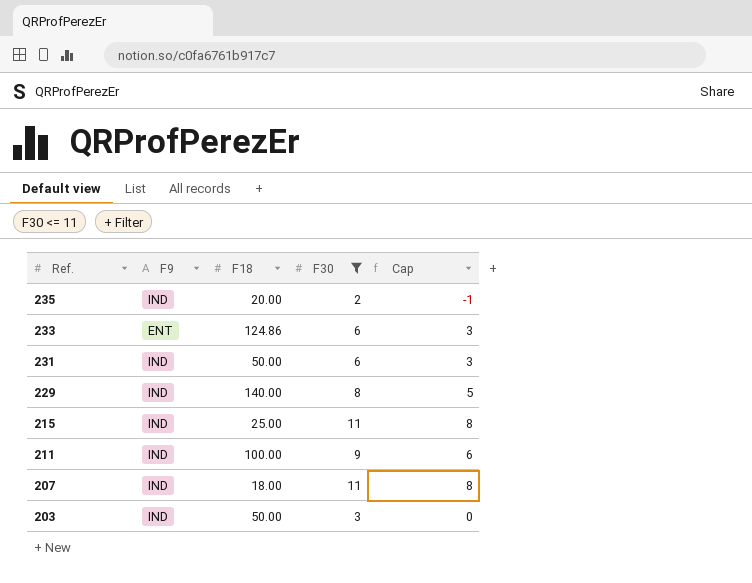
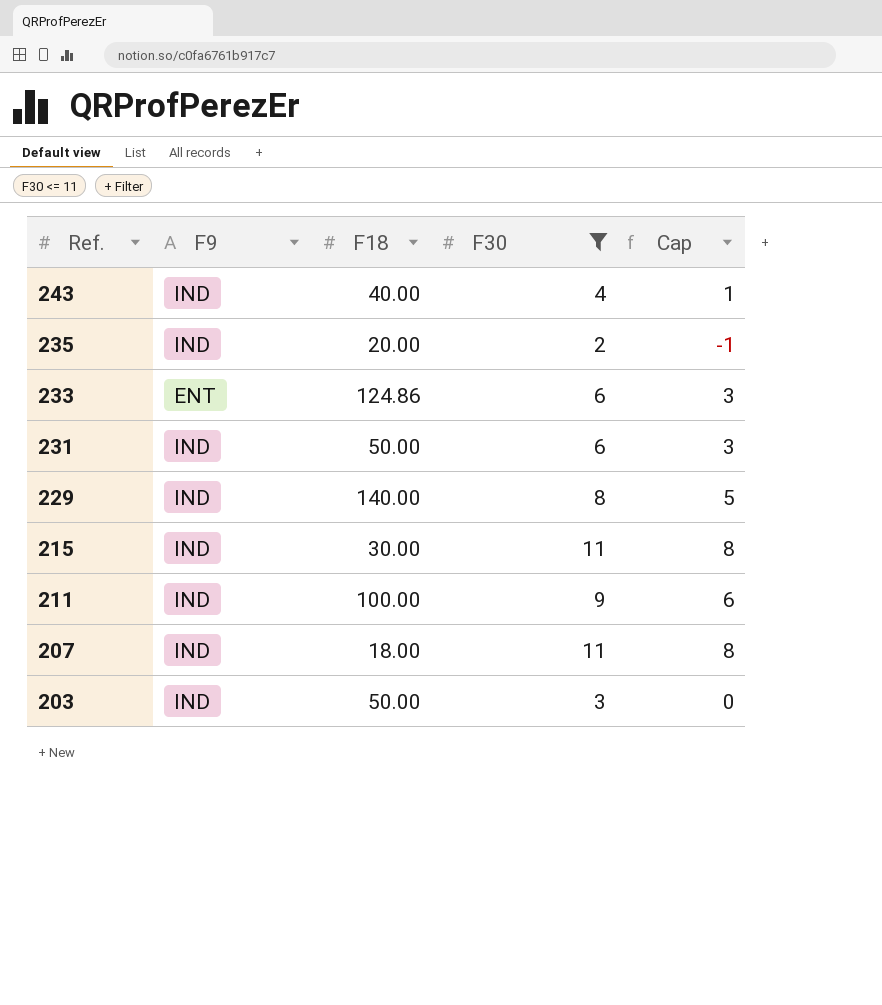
row 243: none -> IND | 40.00 | 4 | 1
215 | F18: 25.00 -> 30.00

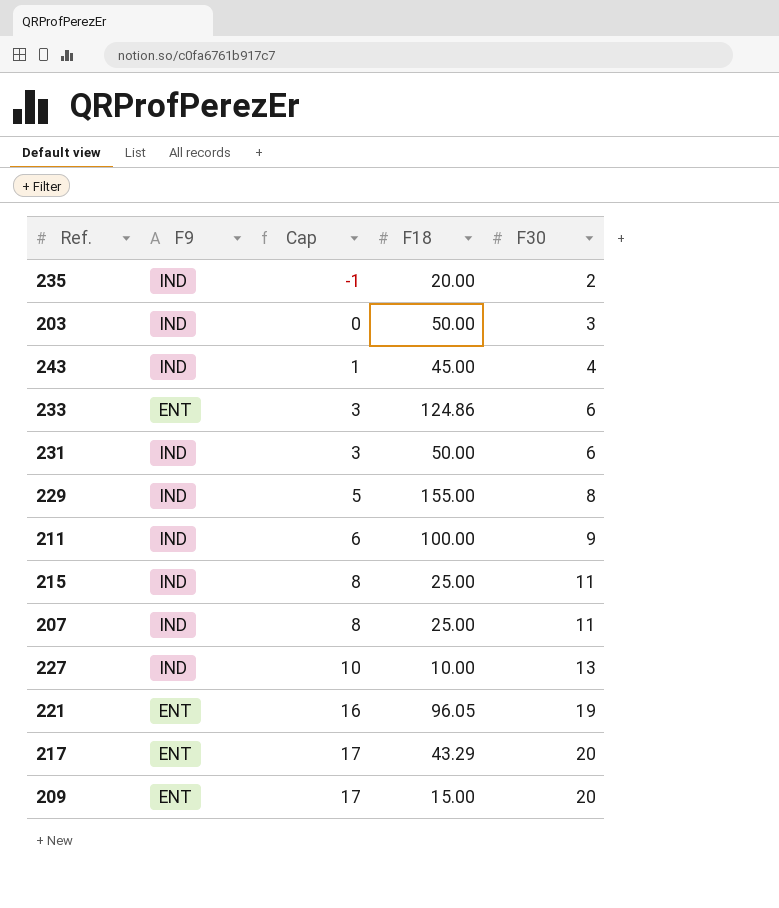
filter: F30 <= 11 -> none
row order: Ref. descending -> Cap ascending
column Cap | position: 5 -> 3
243 | F18: 40.00 -> 45.00
229 | F18: 140.00 -> 155.00
215 | F18: 30.00 -> 25.00
207 | F18: 18.00 -> 25.00

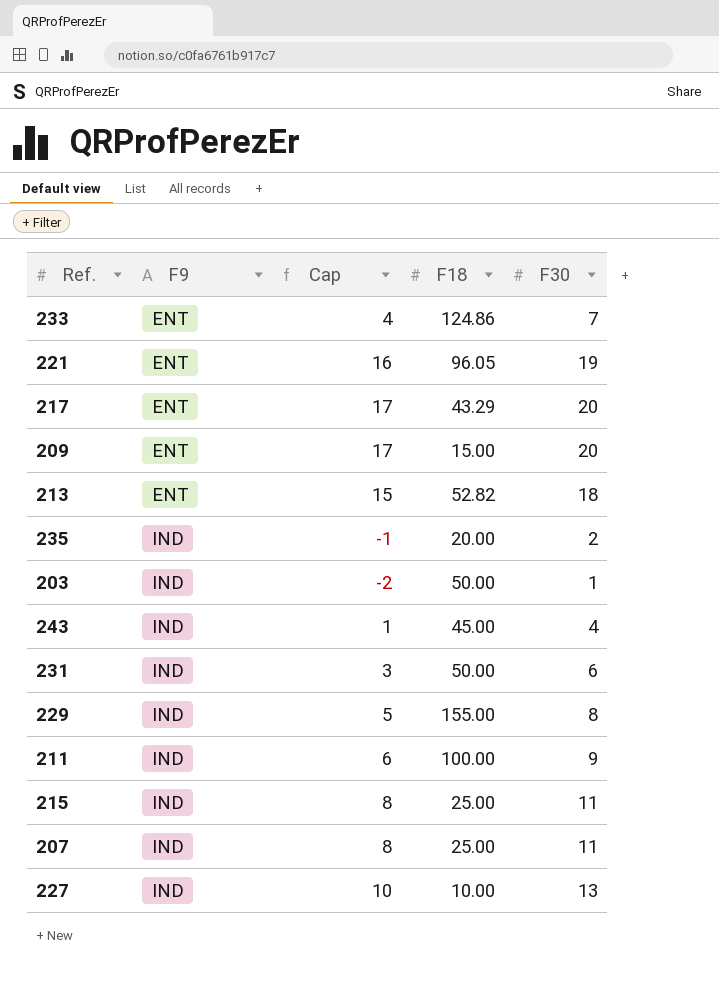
row order: Cap ascending -> F9 ascending
233 | Cap: 3 -> 4
233 | F30: 6 -> 7
row 213: none -> ENT | 15 | 52.82 | 18
203 | Cap: 0 -> -2
203 | F30: 3 -> 1

